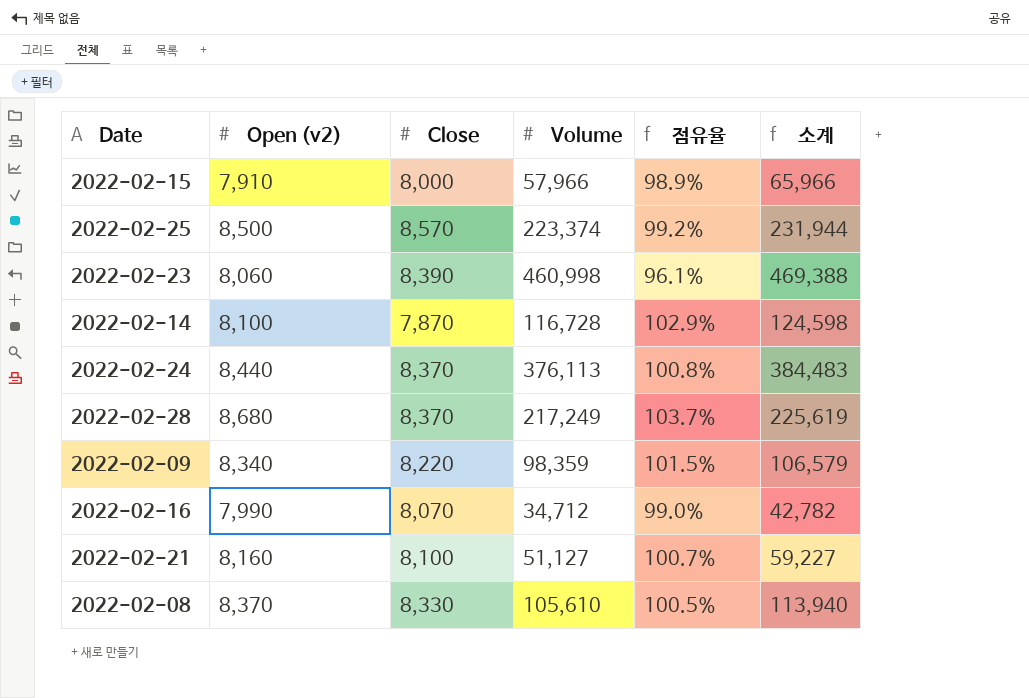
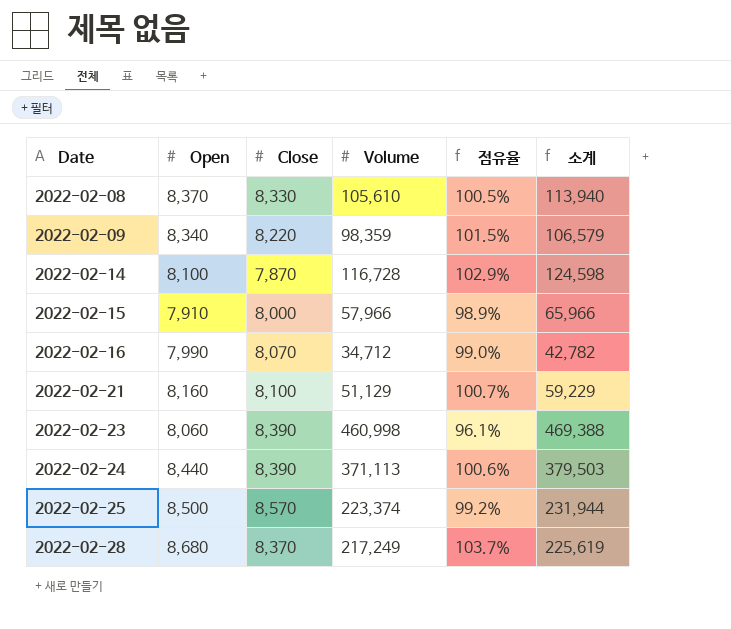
row order: none -> Date ascending
column name: Open (v2) -> Open
2022-02-21 | Volume: 51,127 -> 51,129
2022-02-21 | 소계: 59,227 -> 59,229
2022-02-24 | Close: 8,370 -> 8,390
2022-02-24 | Volume: 376,113 -> 371,113
2022-02-24 | 점유율: 100.8% -> 100.6%
2022-02-24 | 소계: 384,483 -> 379,503

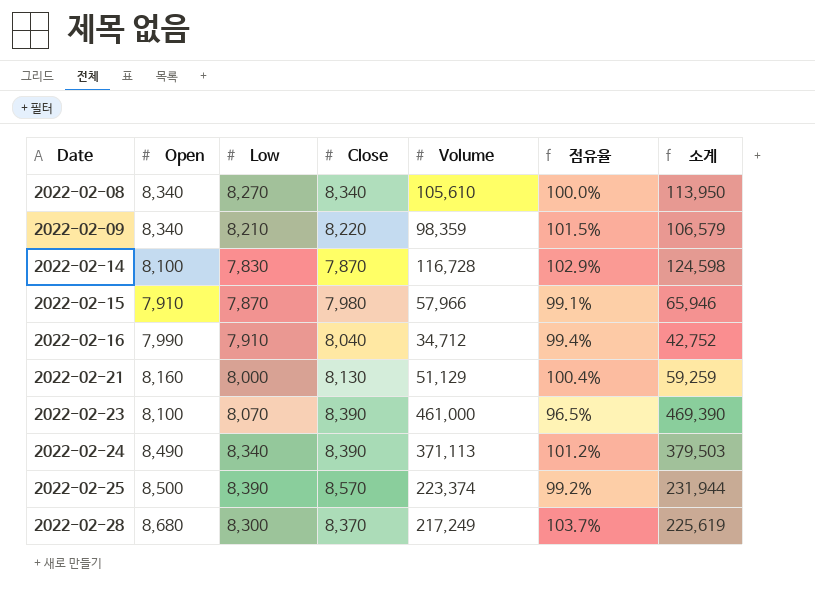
column Low | position: none -> 3
2022-02-08 | Open: 8,370 -> 8,340
2022-02-08 | Close: 8,330 -> 8,340
2022-02-08 | 점유율: 100.5% -> 100.0%
2022-02-08 | 소계: 113,940 -> 113,950
2022-02-15 | Close: 8,000 -> 7,980
2022-02-15 | 점유율: 98.9% -> 99.1%
2022-02-15 | 소계: 65,966 -> 65,946
2022-02-16 | Close: 8,070 -> 8,040
2022-02-16 | 점유율: 99.0% -> 99.4%
2022-02-16 | 소계: 42,782 -> 42,752
2022-02-21 | Close: 8,100 -> 8,130
2022-02-21 | 점유율: 100.7% -> 100.4%
2022-02-21 | 소계: 59,229 -> 59,259
2022-02-23 | Open: 8,060 -> 8,100
2022-02-23 | Volume: 460,998 -> 461,000
2022-02-23 | 점유율: 96.1% -> 96.5%
2022-02-23 | 소계: 469,388 -> 469,390
2022-02-24 | Open: 8,440 -> 8,490
2022-02-24 | 점유율: 100.6% -> 101.2%

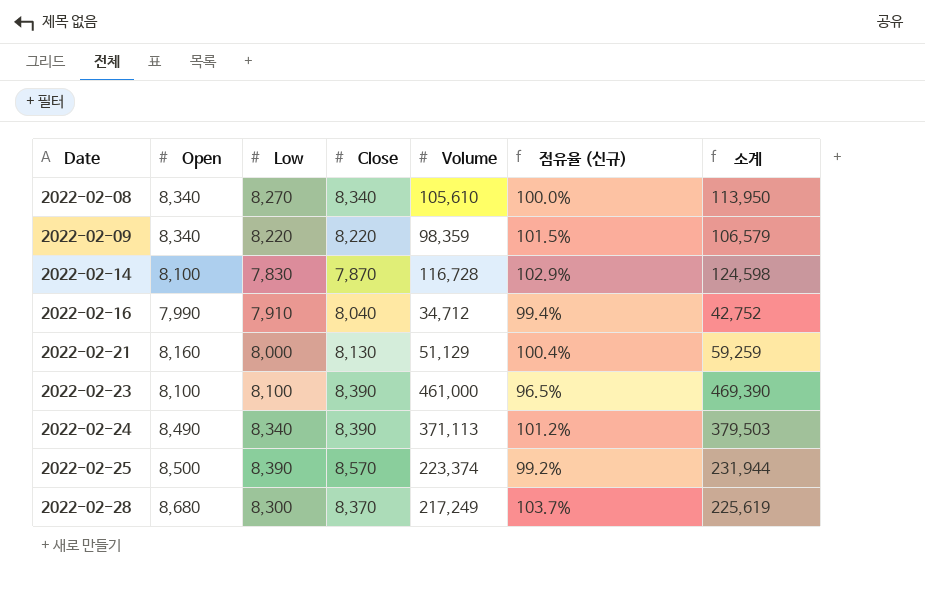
column name: 점유율 -> 점유율 (신규)
row 2022-02-15: 7,910 | 7,870 | 7,980 | 57,966 | 99.1% | 65,946 -> none
2022-02-09 | Low: 8,210 -> 8,220
2022-02-23 | Low: 8,070 -> 8,100

